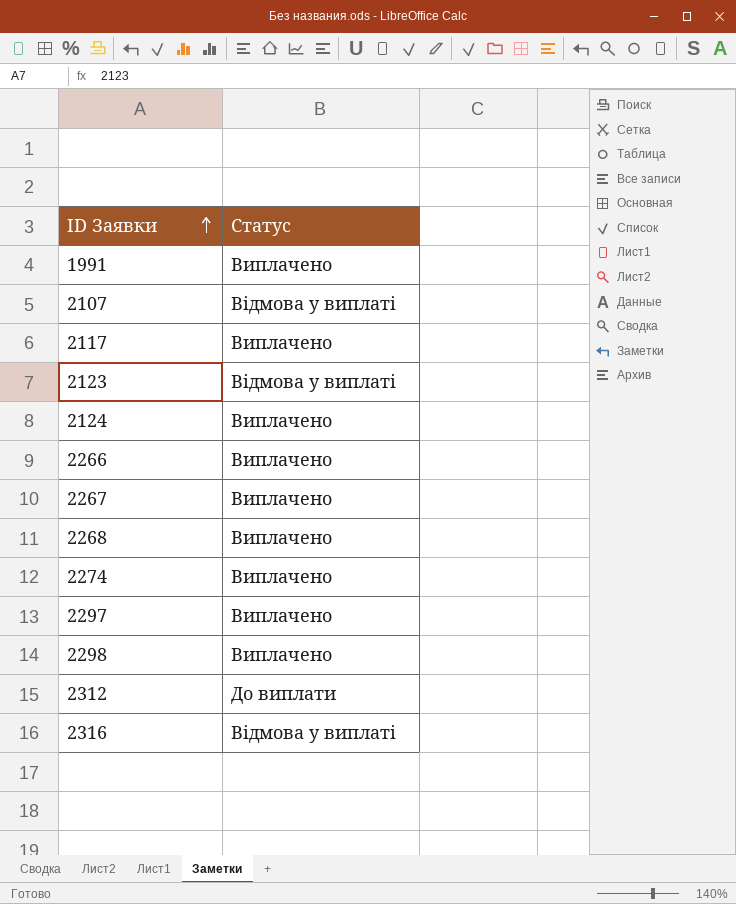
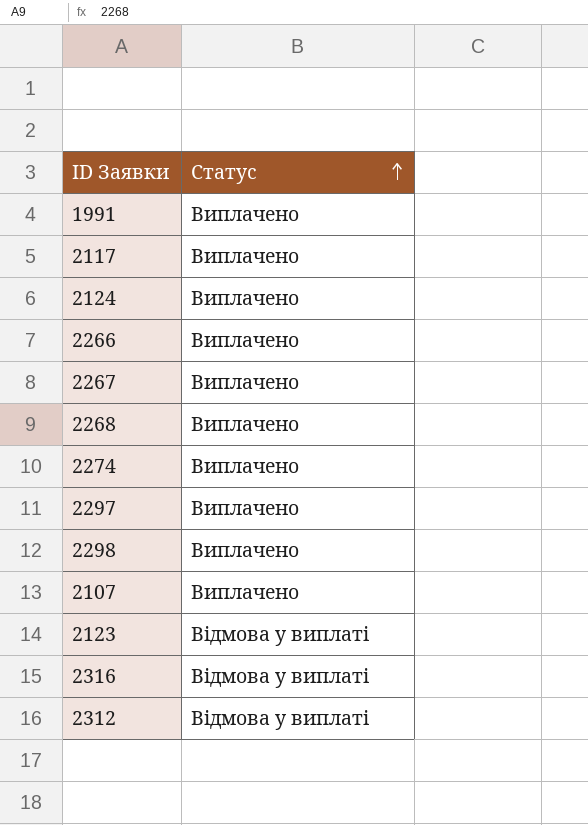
row order: ID Заявки ascending -> Статус ascending
2107 | Статус: Відмова у виплаті -> Виплачено
2312 | Статус: До виплати -> Відмова у виплаті

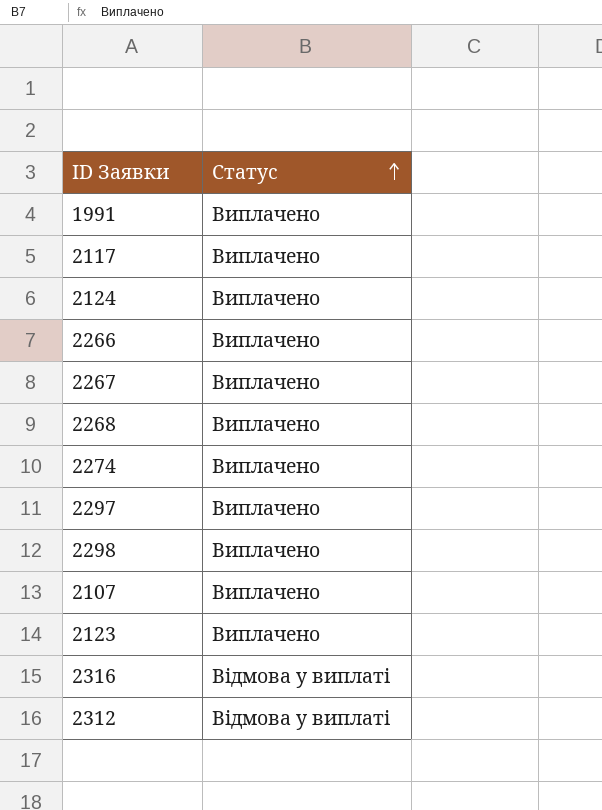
2123 | Статус: Відмова у виплаті -> Виплачено

